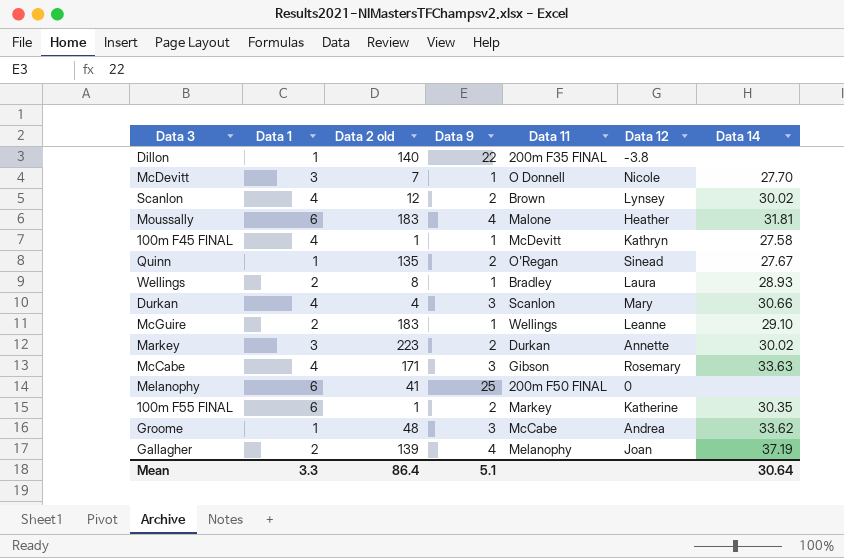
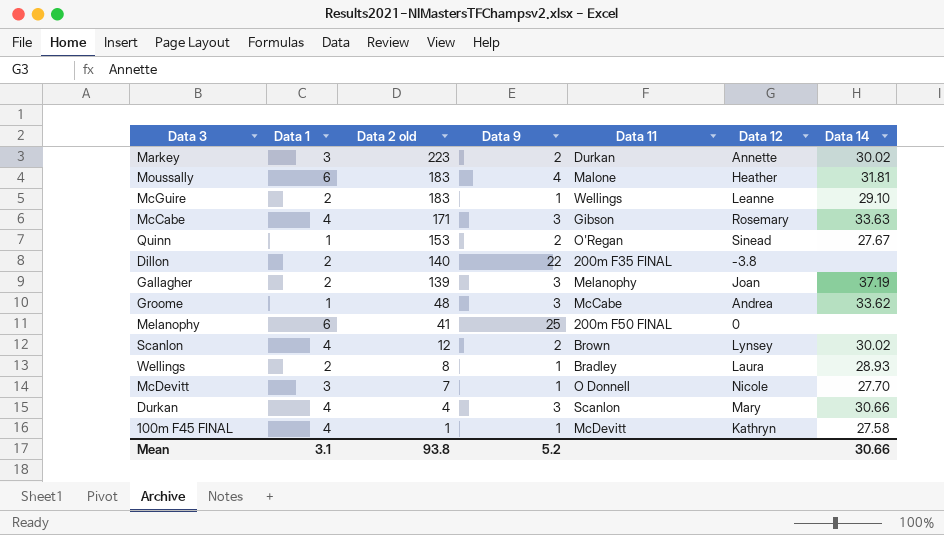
row order: none -> Data 2 old descending
row 100m F55 FINAL: 6 | 1 | 2 | Markey | Katherine | 30.35 -> none
Quinn | Data 2 old: 135 -> 153
Dillon | Data 1: 1 -> 2
Gallagher | Data 9: 4 -> 3
Mean | Data 1: 3.3 -> 3.1
Mean | Data 2 old: 86.4 -> 93.8
Mean | Data 9: 5.1 -> 5.2
Mean | Data 14: 30.64 -> 30.66

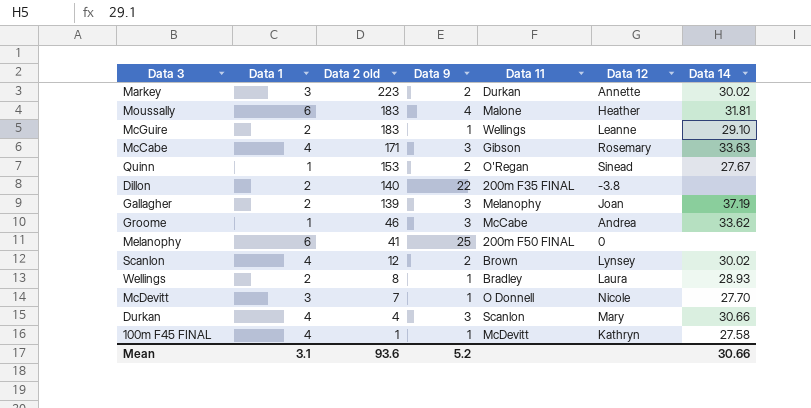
Groome | Data 2 old: 48 -> 46
Mean | Data 2 old: 93.8 -> 93.6

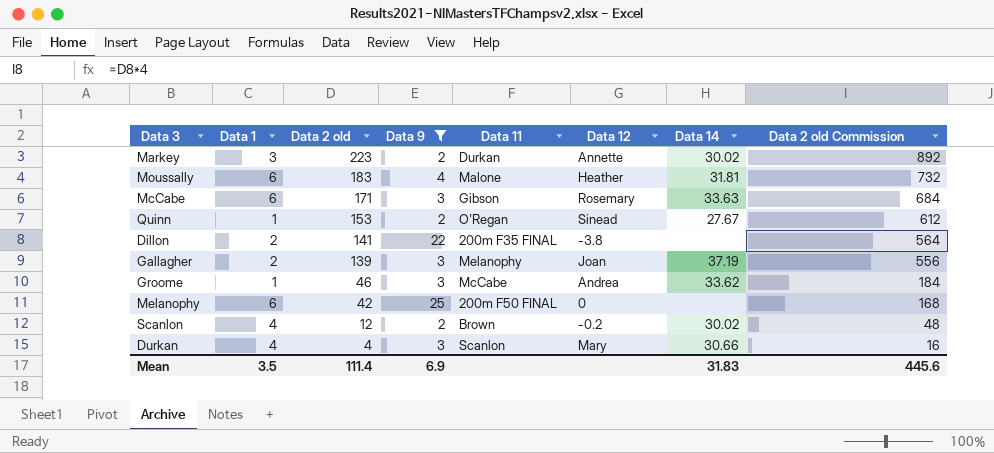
filter: none -> Data 9 != 1
column Data 2 old Commission | formula: none -> [Data 2 old] * 4
McCabe | Data 1: 4 -> 6
Dillon | Data 2 old: 140 -> 141
Melanophy | Data 2 old: 41 -> 42
Scanlon | Data 12: Lynsey -> -0.2
Mean | Data 1: 3.1 -> 3.5
Mean | Data 2 old: 93.6 -> 111.4
Mean | Data 9: 5.2 -> 6.9
Mean | Data 14: 30.66 -> 31.83

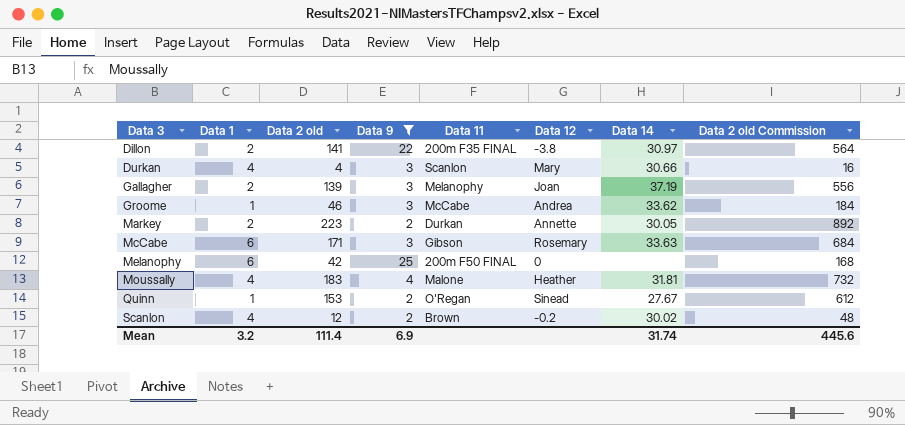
row order: Data 2 old descending -> Data 3 ascending
Dillon | Data 14: none -> 30.97
Markey | Data 1: 3 -> 2
Markey | Data 14: 30.02 -> 30.05
Moussally | Data 1: 6 -> 4
Mean | Data 1: 3.5 -> 3.2
Mean | Data 14: 31.83 -> 31.74

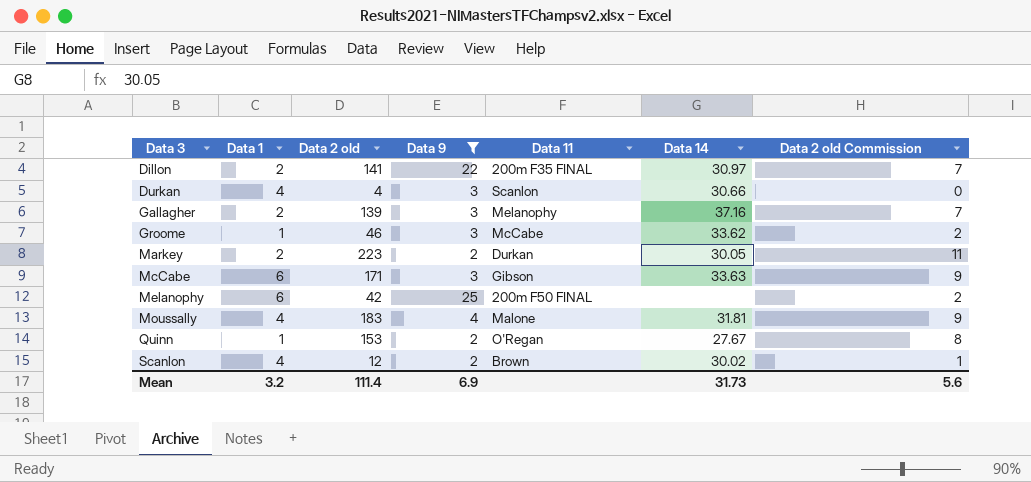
column Data 12 | position: 6 -> none
column Data 2 old Commission | formula: [Data 2 old] * 4 -> [Data 2 old] * 0.05
Gallagher | Data 14: 37.19 -> 37.16
Mean | Data 14: 31.74 -> 31.73
Mean | Data 2 old Commission: 445.6 -> 5.6

